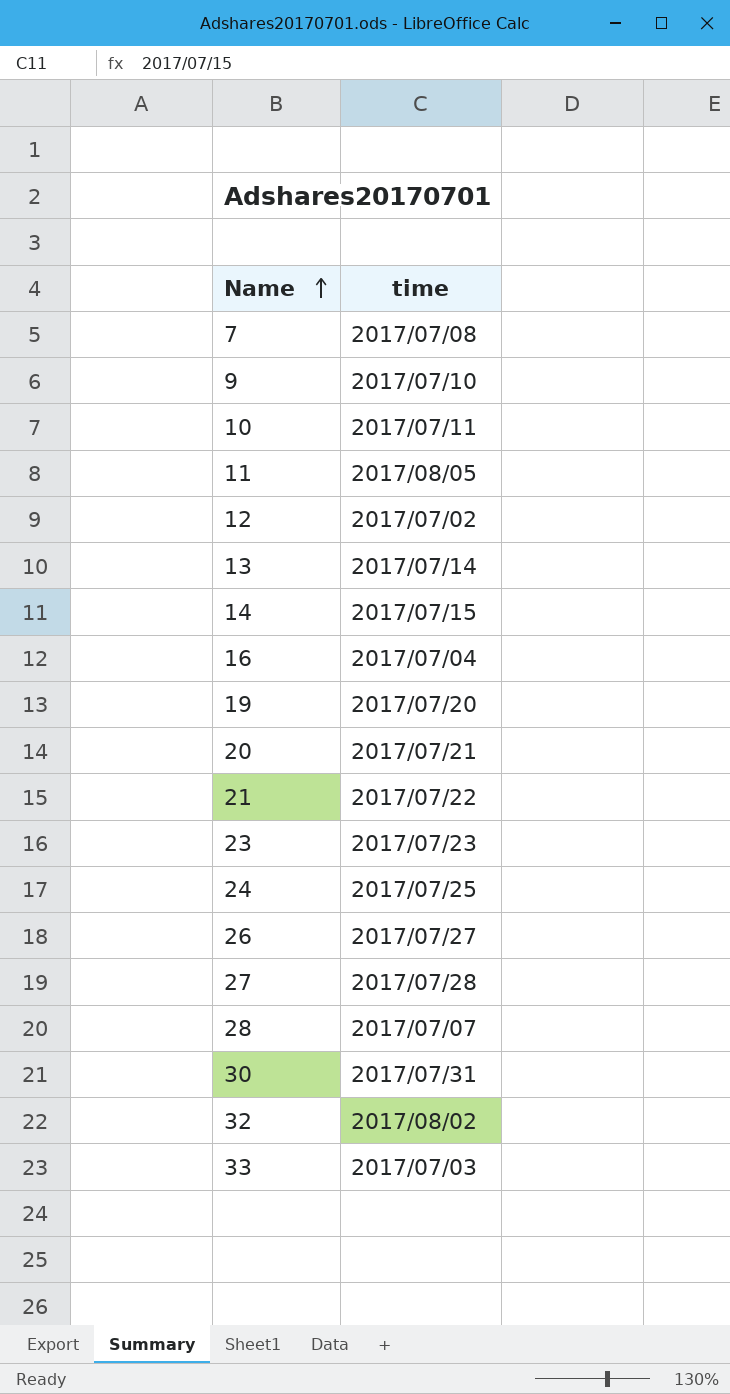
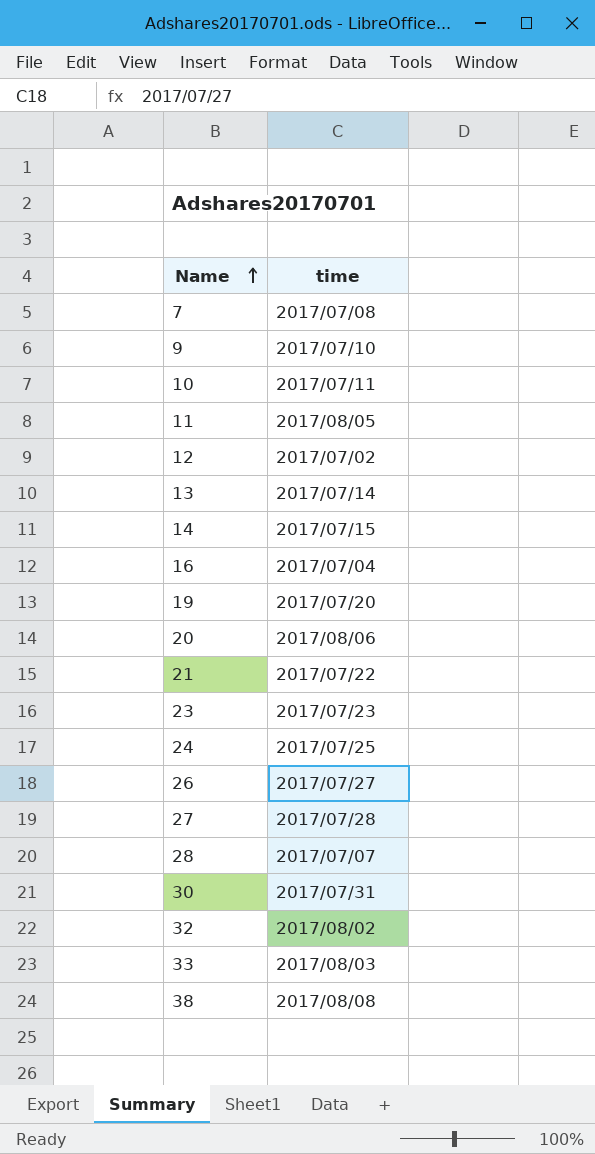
20 | time: 2017/07/21 -> 2017/08/06
33 | time: 2017/07/03 -> 2017/08/03
row 38: none -> 2017/08/08

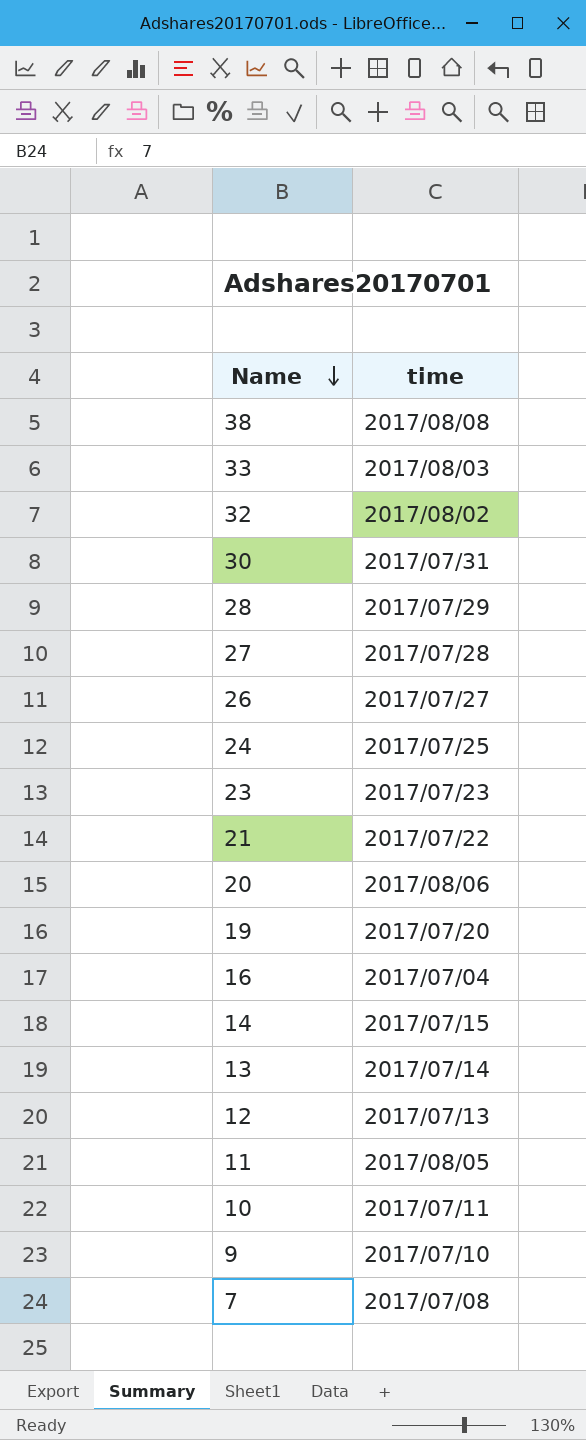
row order: Name ascending -> Name descending
28 | time: 2017/07/07 -> 2017/07/29
12 | time: 2017/07/02 -> 2017/07/13

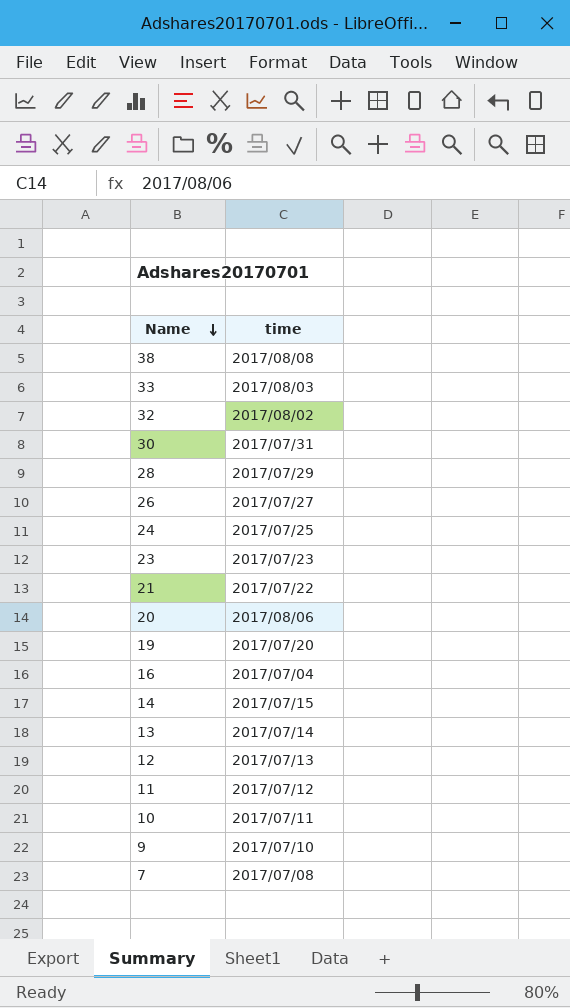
row 27: 2017/07/28 -> none
11 | time: 2017/08/05 -> 2017/07/12

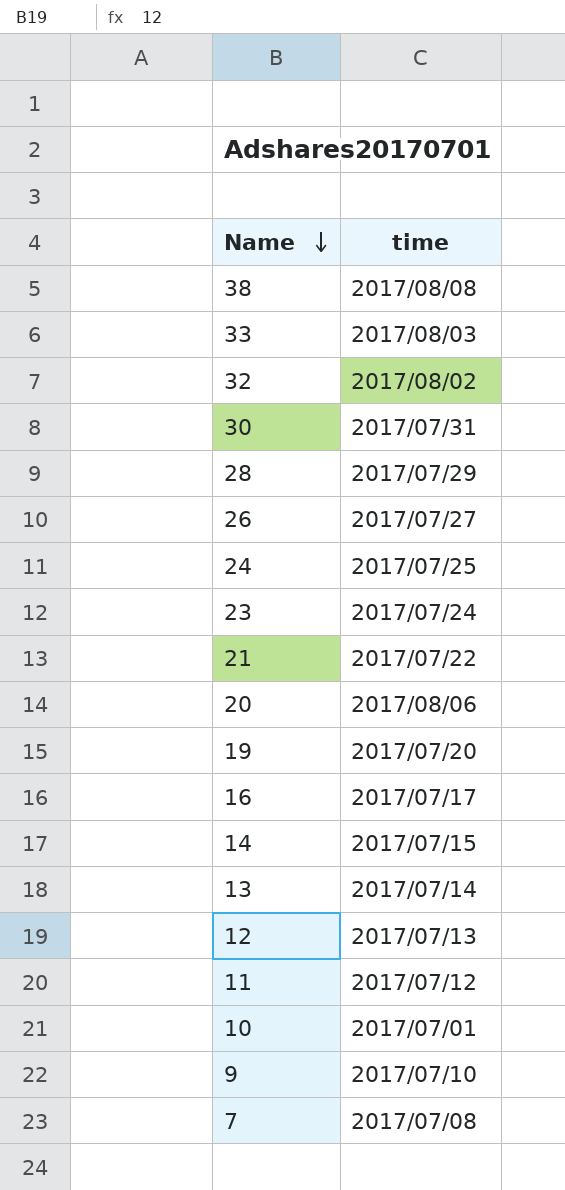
23 | time: 2017/07/23 -> 2017/07/24
16 | time: 2017/07/04 -> 2017/07/17
10 | time: 2017/07/11 -> 2017/07/01

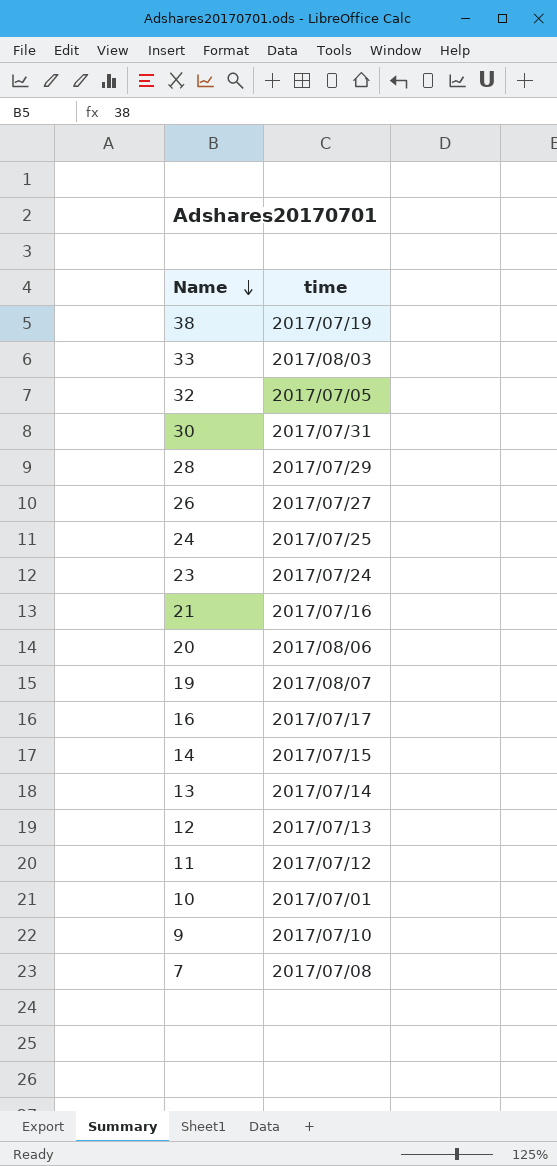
38 | time: 2017/08/08 -> 2017/07/19
32 | time: 2017/08/02 -> 2017/07/05
21 | time: 2017/07/22 -> 2017/07/16
19 | time: 2017/07/20 -> 2017/08/07

